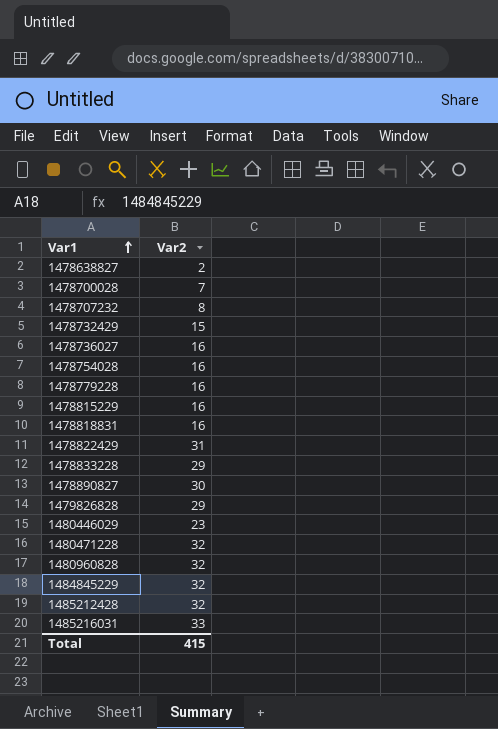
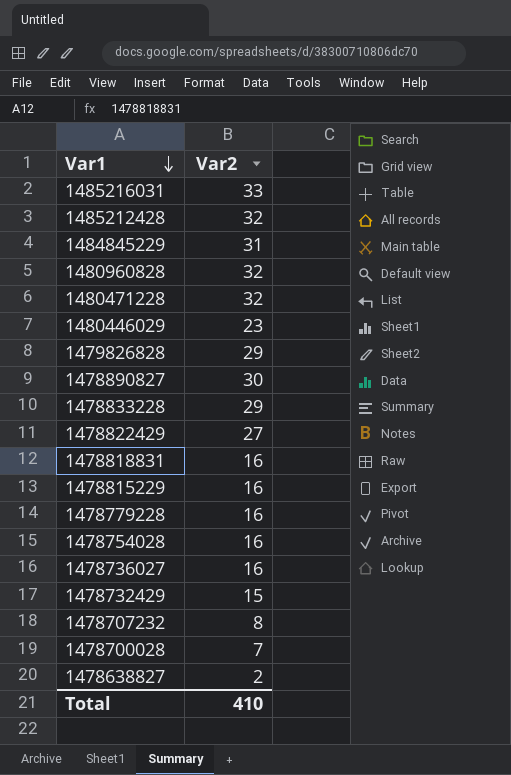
row order: Var1 ascending -> Var1 descending
1484845229 | Var2: 32 -> 31
1478822429 | Var2: 31 -> 27
Total | Var2: 415 -> 410

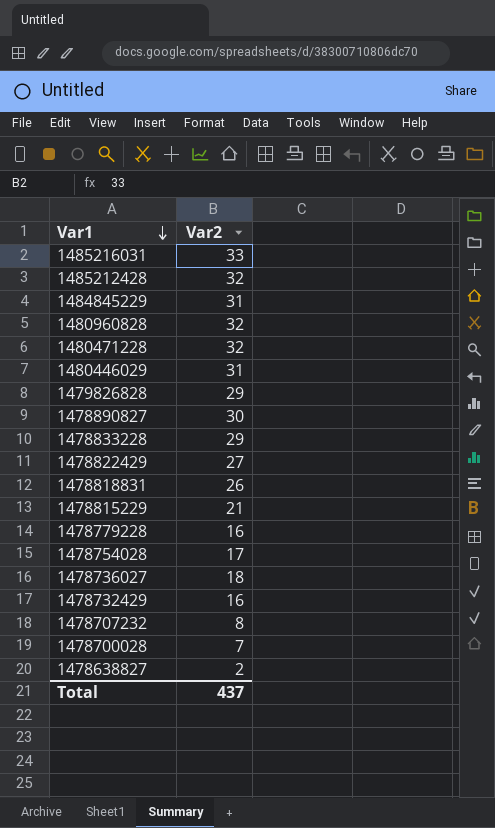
1480446029 | Var2: 23 -> 31
1478818831 | Var2: 16 -> 26
1478815229 | Var2: 16 -> 21
1478754028 | Var2: 16 -> 17
1478736027 | Var2: 16 -> 18
1478732429 | Var2: 15 -> 16
Total | Var2: 410 -> 437

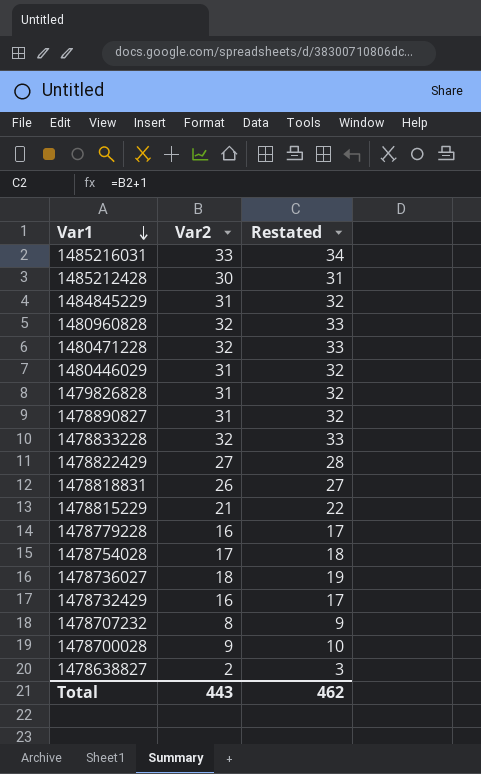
column Restated | formula: none -> [Var2] + 1
1485212428 | Var2: 32 -> 30
1479826828 | Var2: 29 -> 31
1478890827 | Var2: 30 -> 31
1478833228 | Var2: 29 -> 32
1478700028 | Var2: 7 -> 9
Total | Var2: 437 -> 443

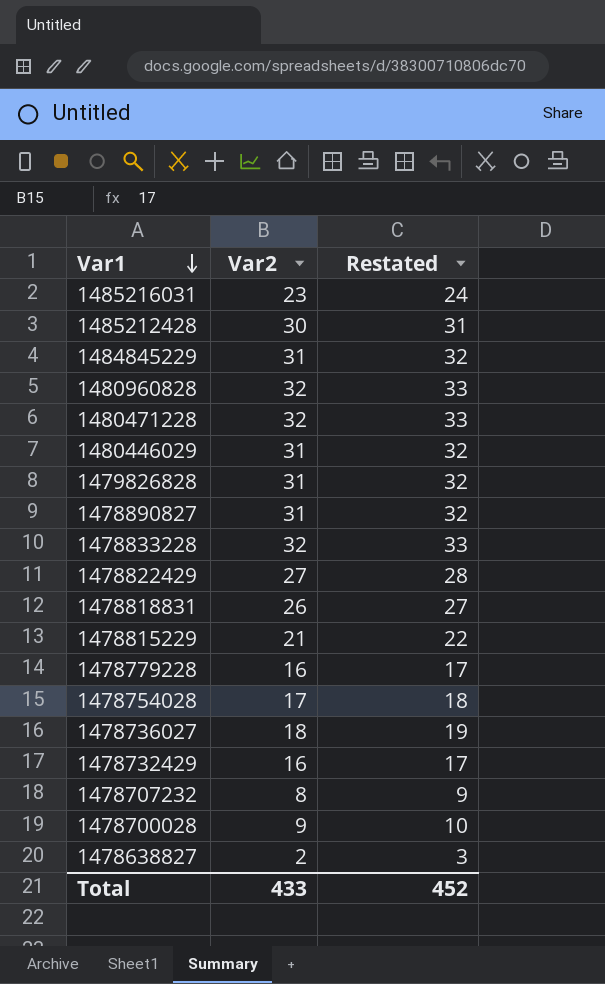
1485216031 | Var2: 33 -> 23
1485216031 | Restated: 34 -> 24
Total | Var2: 443 -> 433
Total | Restated: 462 -> 452

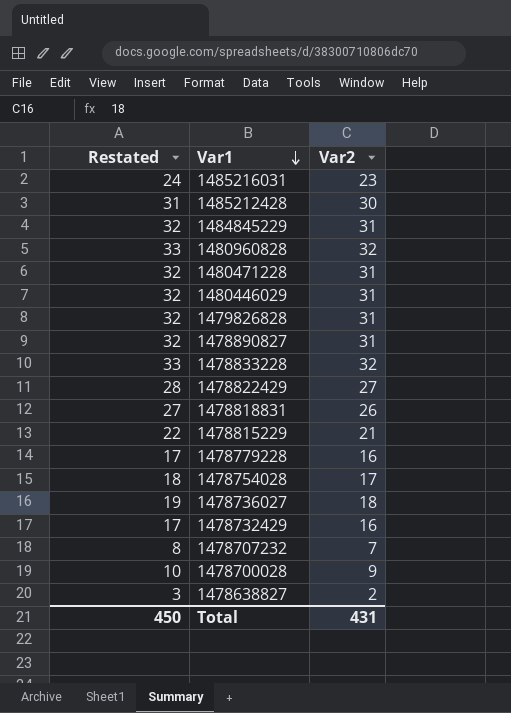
column Restated | position: 3 -> 1
1480471228 | Restated: 33 -> 32
1480471228 | Var2: 32 -> 31
1478707232 | Restated: 9 -> 8
1478707232 | Var2: 8 -> 7
Total | Restated: 452 -> 450
Total | Var2: 433 -> 431

